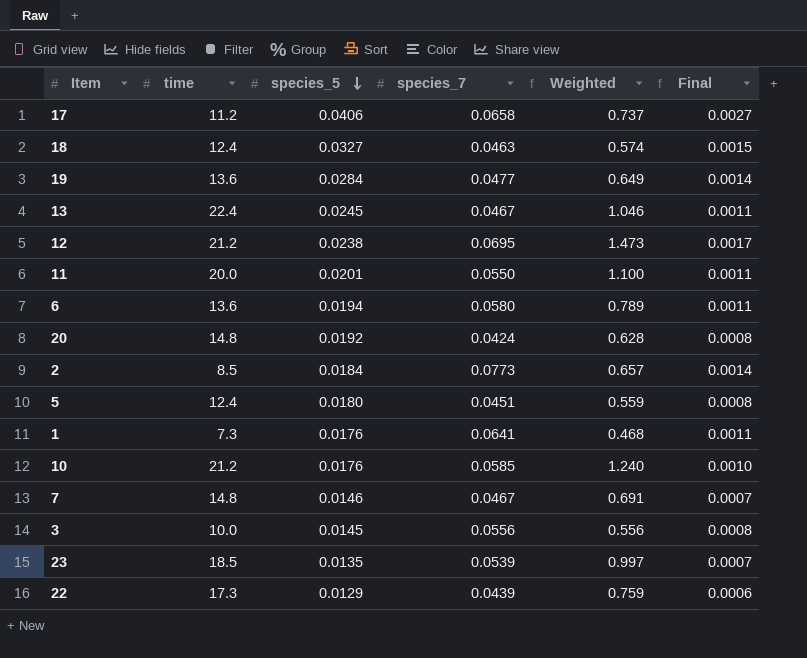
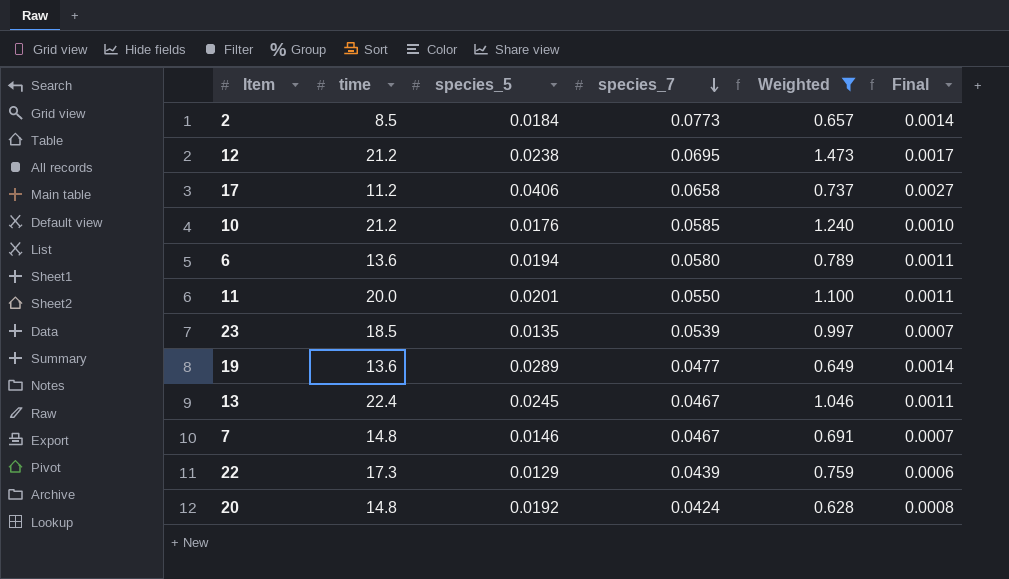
filter: none -> Weighted >= 0.628
row order: species_5 descending -> species_7 descending
19 | species_5: 0.0284 -> 0.0289

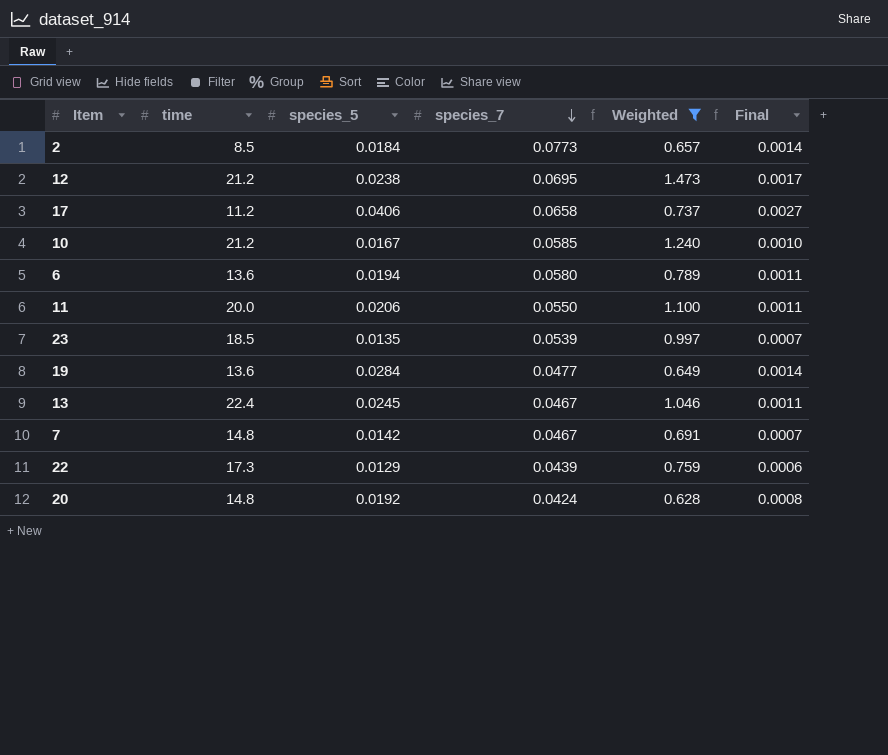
10 | species_5: 0.0176 -> 0.0167
11 | species_5: 0.0201 -> 0.0206
19 | species_5: 0.0289 -> 0.0284
7 | species_5: 0.0146 -> 0.0142

